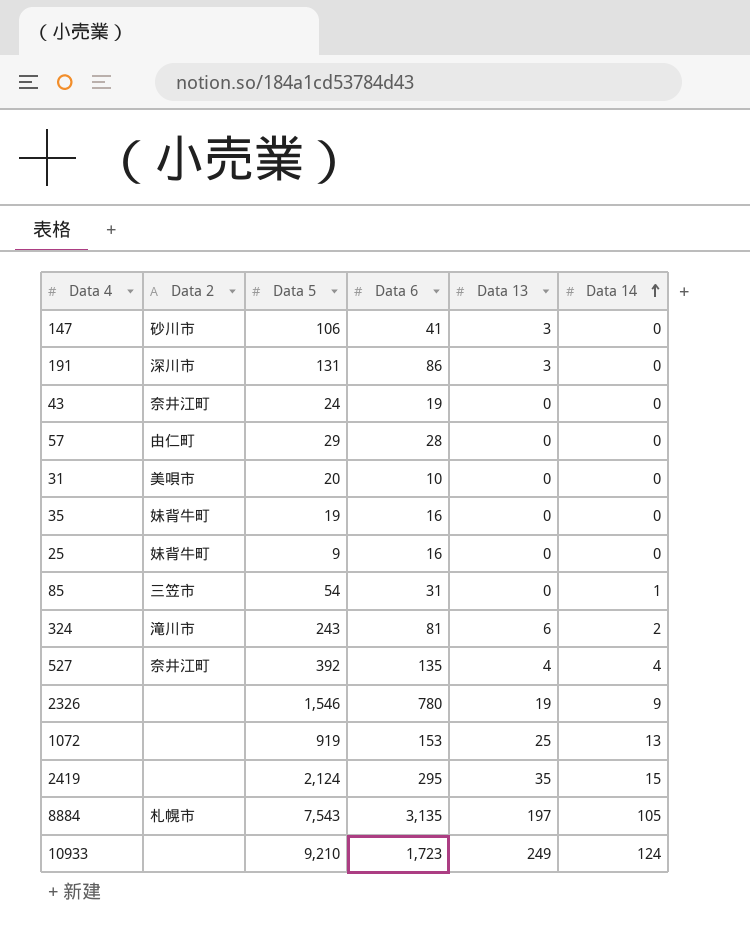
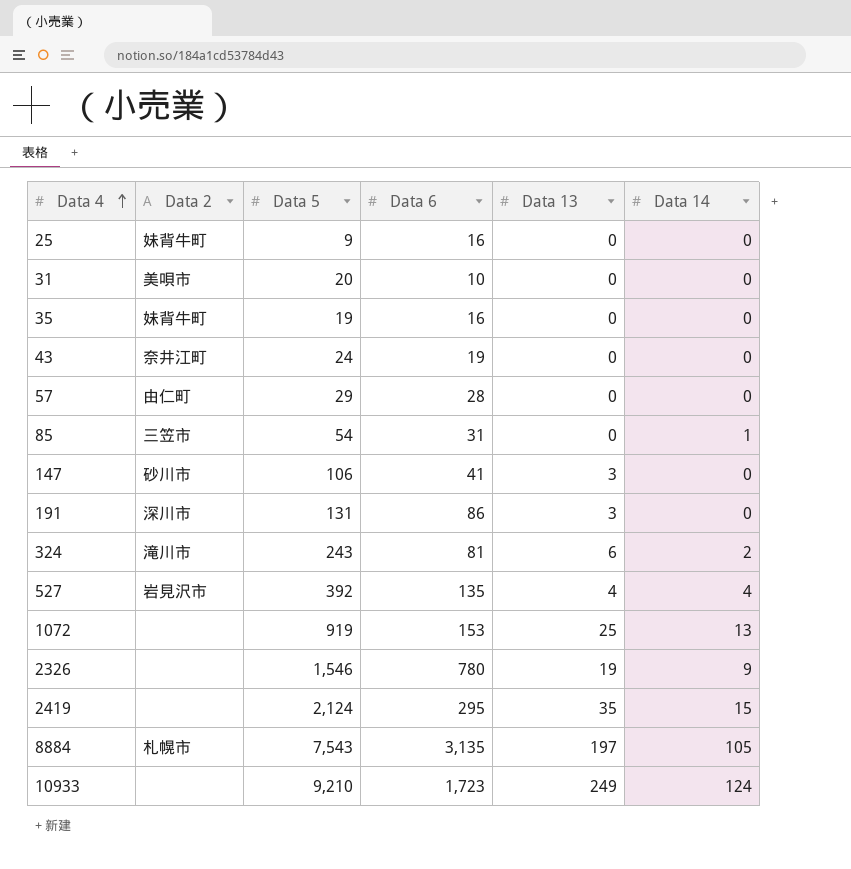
row order: Data 14 ascending -> Data 4 ascending
527 | Data 2: 奈井江町 -> 岩見沢市

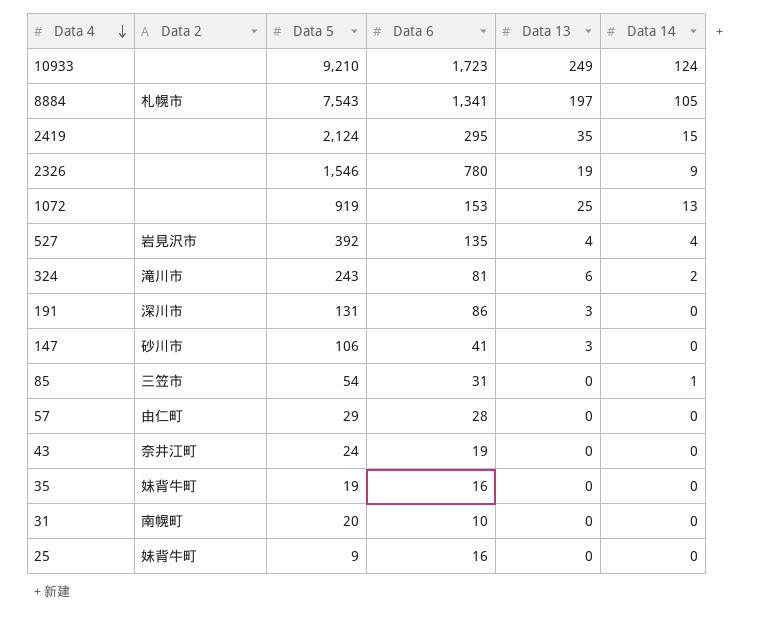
row order: Data 4 ascending -> Data 4 descending
8884 | Data 6: 3,135 -> 1,341
31 | Data 2: 美唄市 -> 南幌町

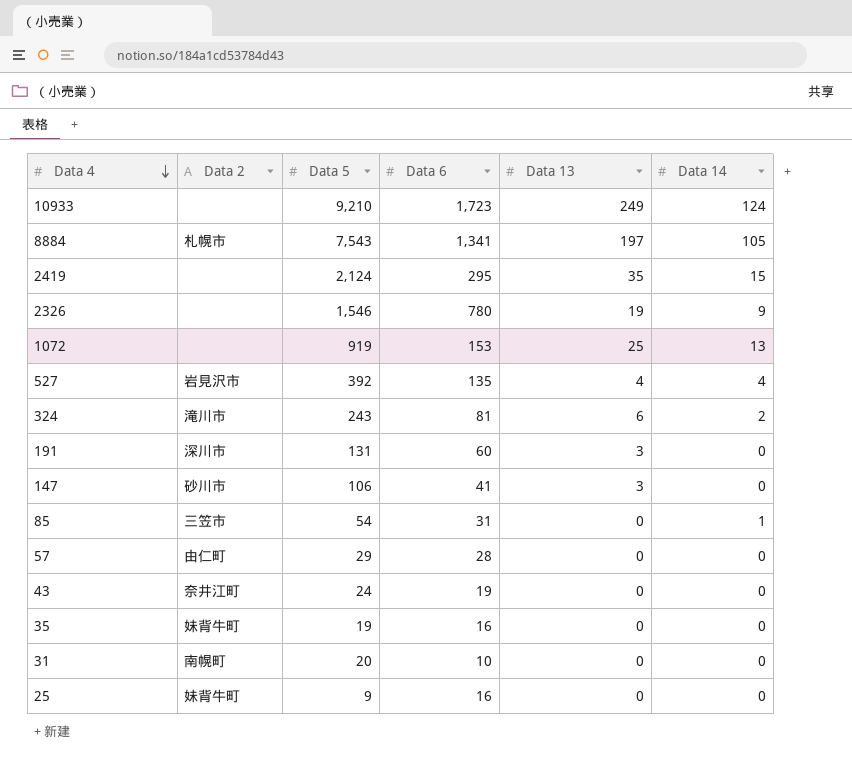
191 | Data 6: 86 -> 60

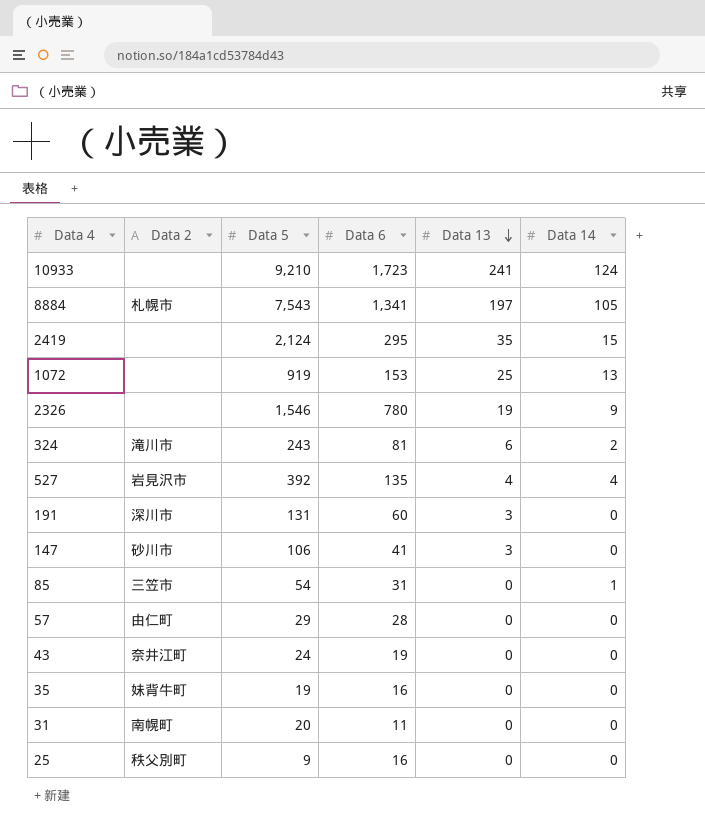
row order: Data 4 descending -> Data 13 descending
10933 | Data 13: 249 -> 241
31 | Data 6: 10 -> 11
25 | Data 2: 妹背牛町 -> 秩父別町

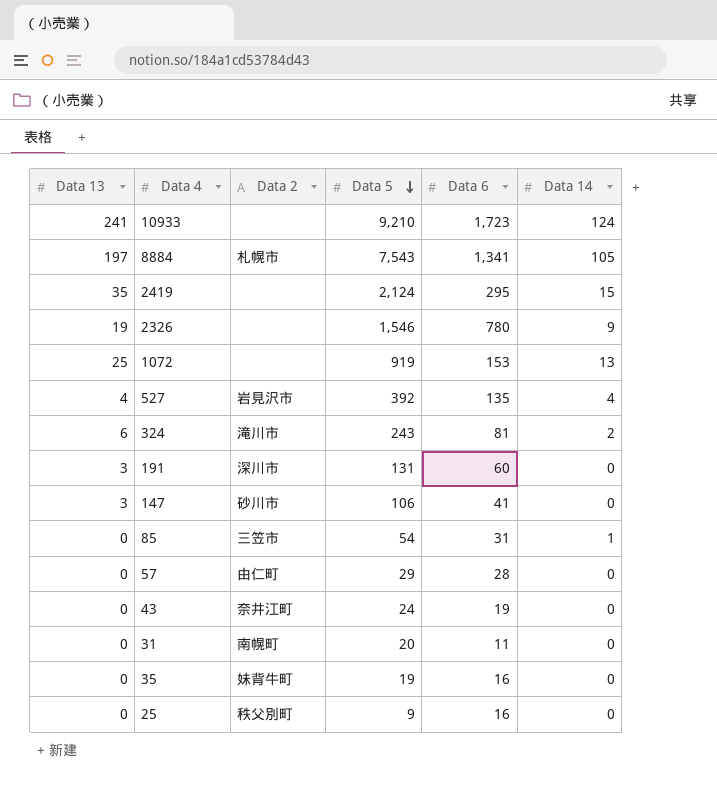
row order: Data 13 descending -> Data 5 descending
column Data 13 | position: 5 -> 1

